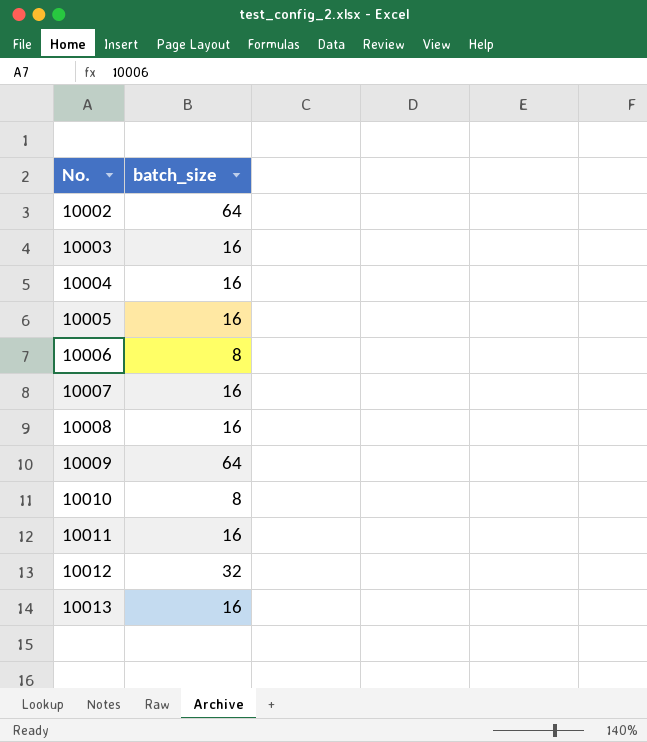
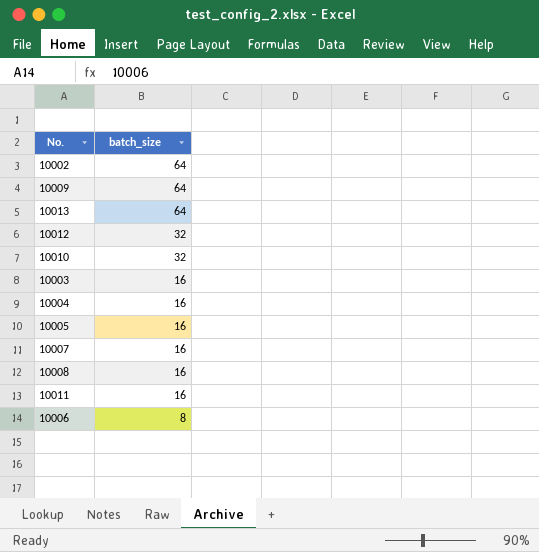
row order: No. ascending -> batch_size descending
10013 | batch_size: 16 -> 64
10010 | batch_size: 8 -> 32

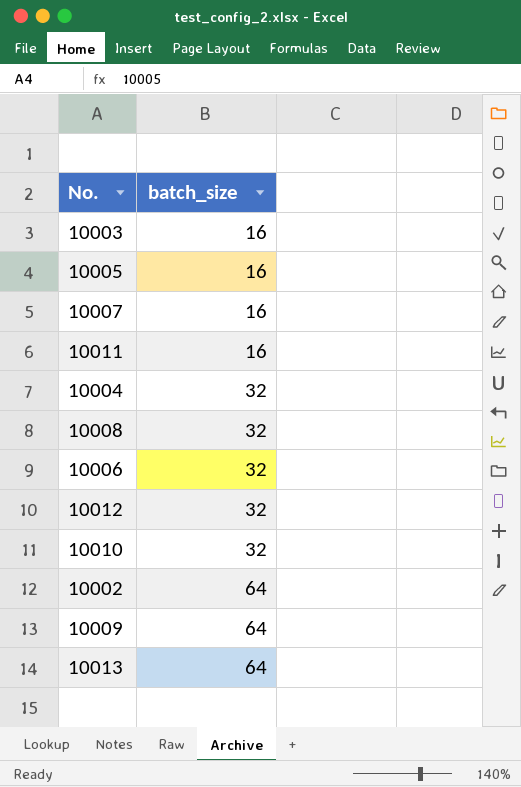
row order: batch_size descending -> batch_size ascending
10004 | batch_size: 16 -> 32
10008 | batch_size: 16 -> 32
10006 | batch_size: 8 -> 32

